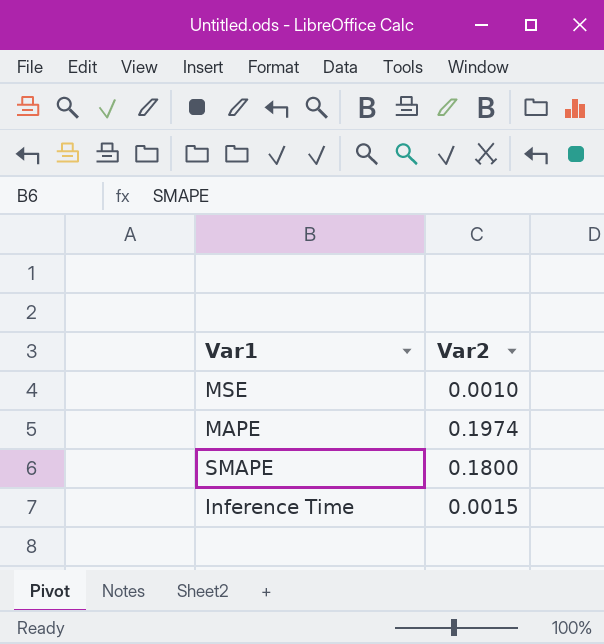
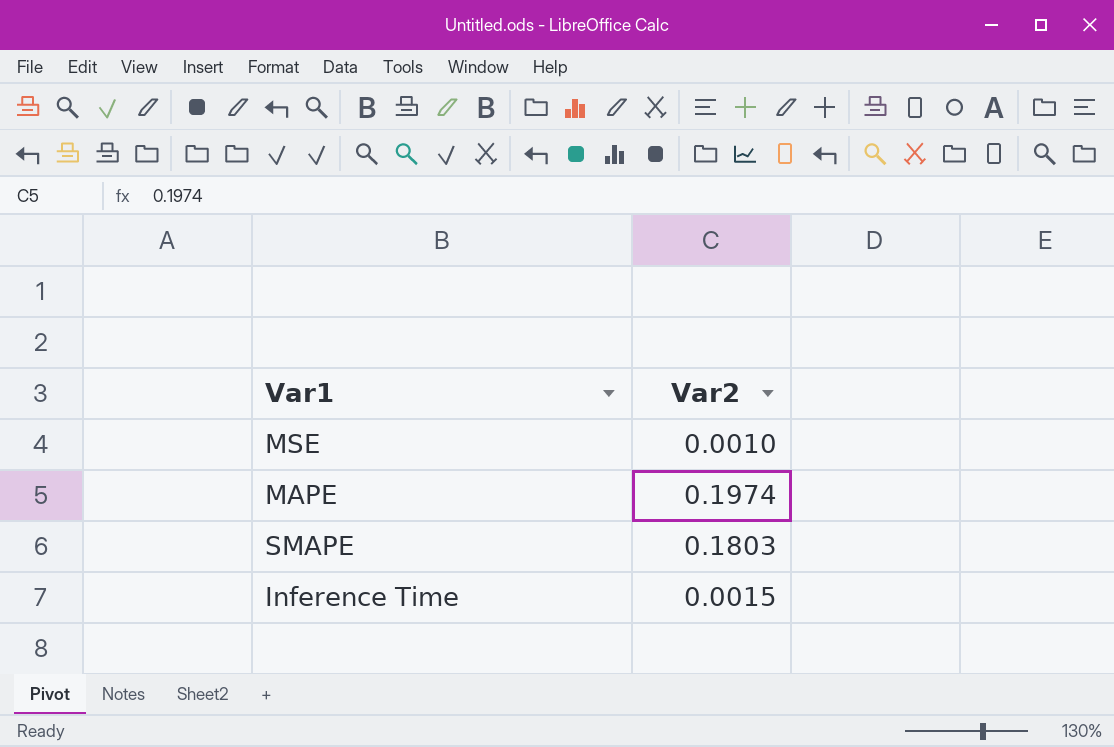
SMAPE | Var2: 0.1800 -> 0.1803

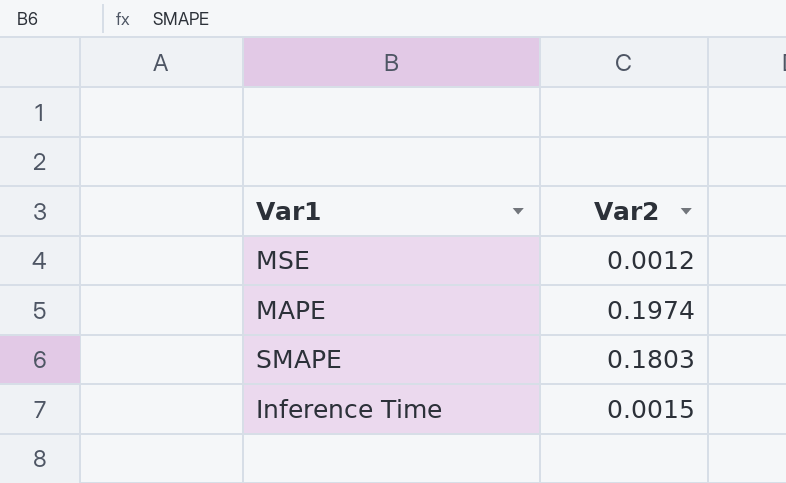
MSE | Var2: 0.0010 -> 0.0012

